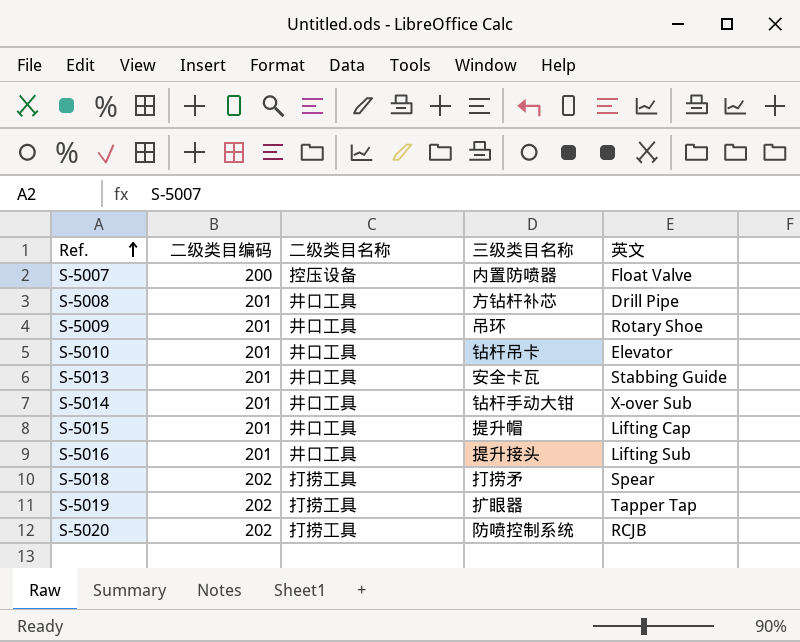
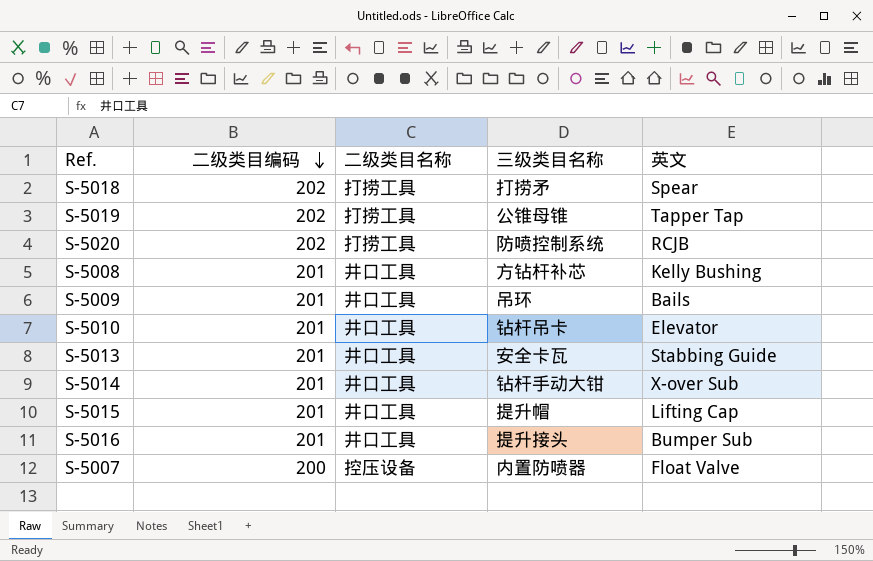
row order: Ref. ascending -> 二级类目编码 descending
S-5019 | 三级类目名称: 扩眼器 -> 公锥母锥
S-5008 | 英文: Drill Pipe -> Kelly Bushing
S-5009 | 英文: Rotary Shoe -> Bails
S-5016 | 英文: Lifting Sub -> Bumper Sub

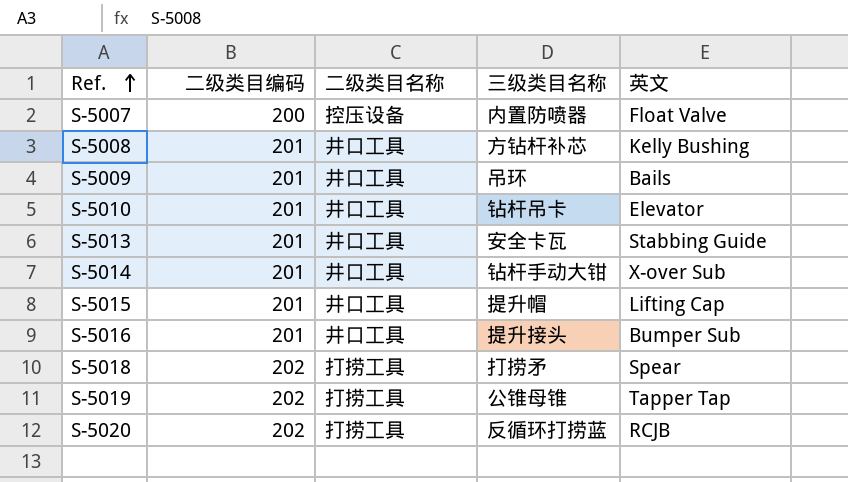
row order: 二级类目编码 descending -> Ref. ascending
S-5020 | 三级类目名称: 防喷控制系统 -> 反循环打捞蓝

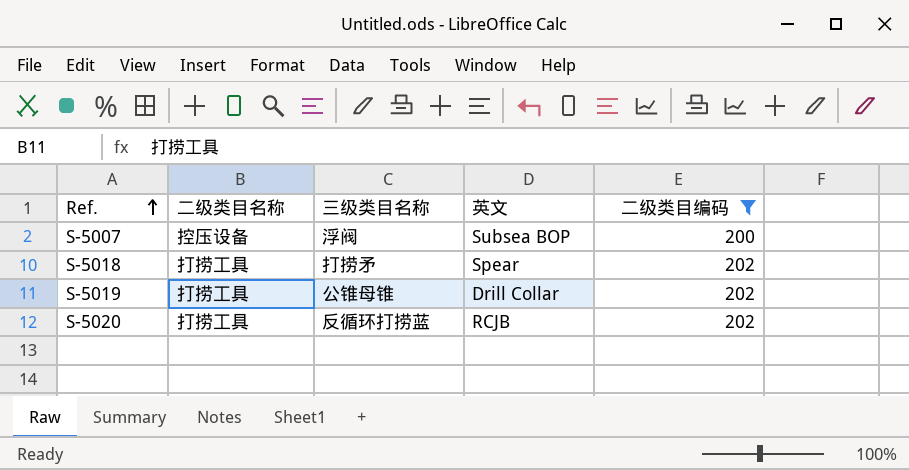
filter: none -> 二级类目编码 != 201
column 二级类目编码 | position: 2 -> 5
S-5007 | 三级类目名称: 内置防喷器 -> 浮阀
S-5007 | 英文: Float Valve -> Subsea BOP
S-5019 | 英文: Tapper Tap -> Drill Collar

